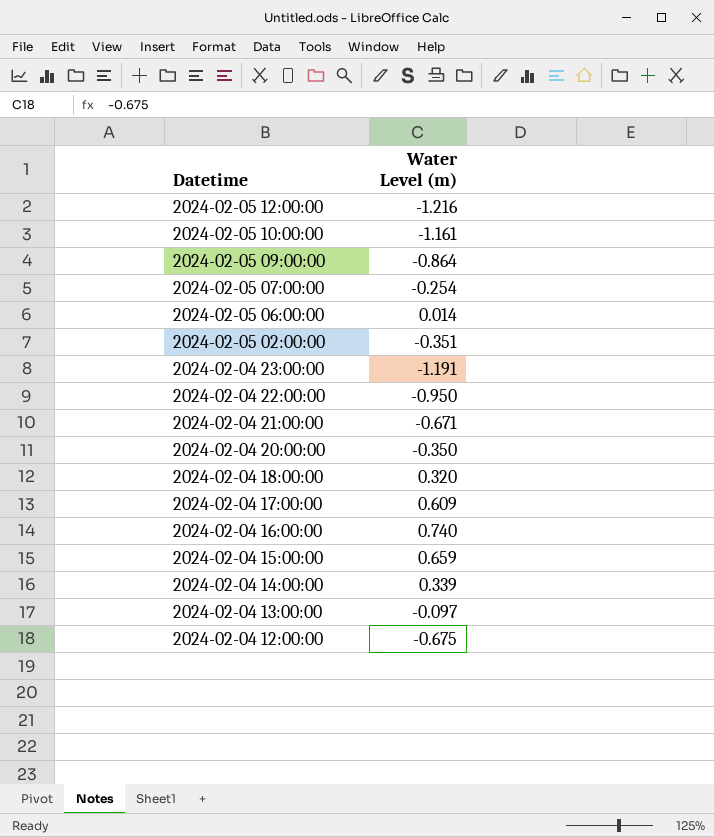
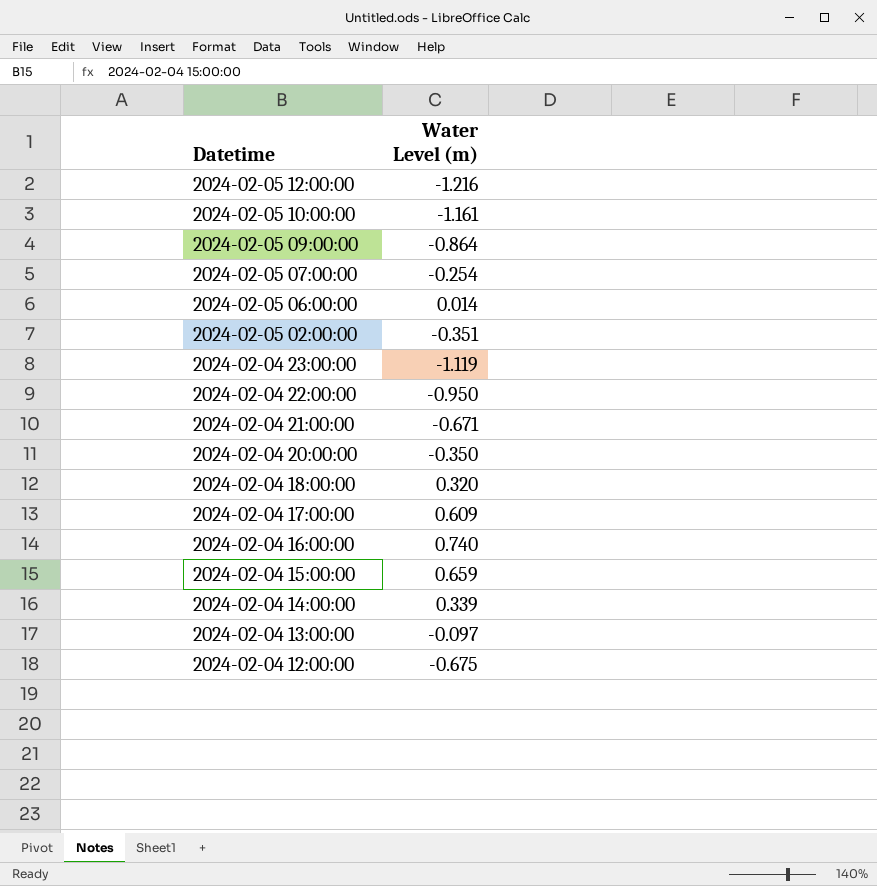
2024-02-04 23:00:00 | Water Level (m): -1.191 -> -1.119

